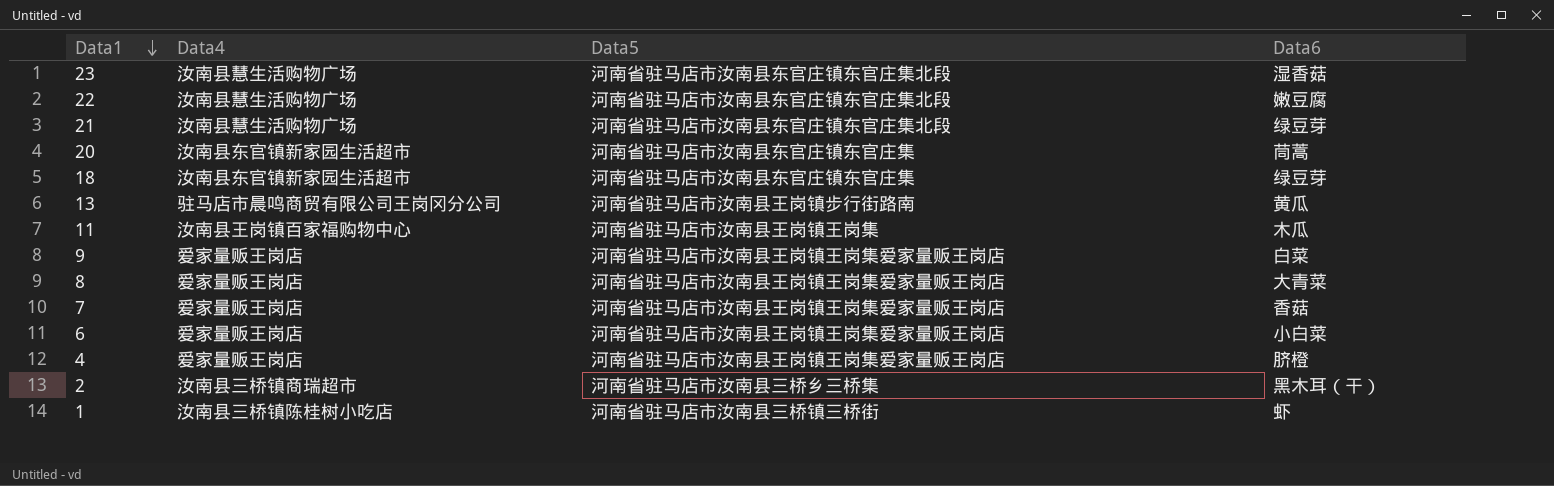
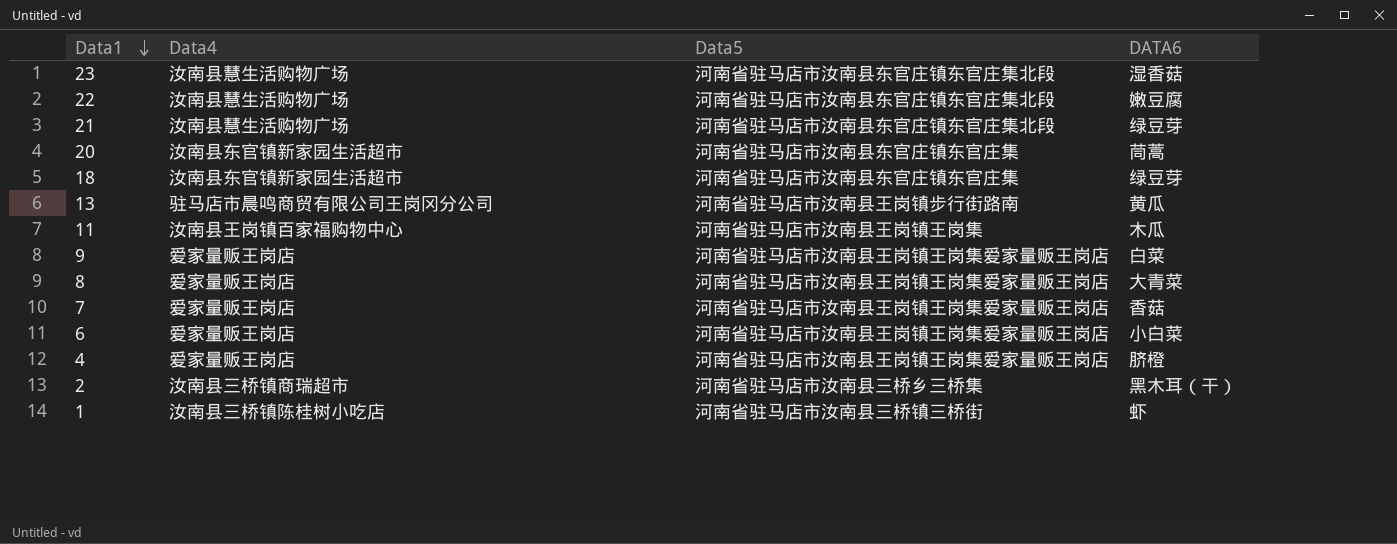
column name: Data6 -> DATA6

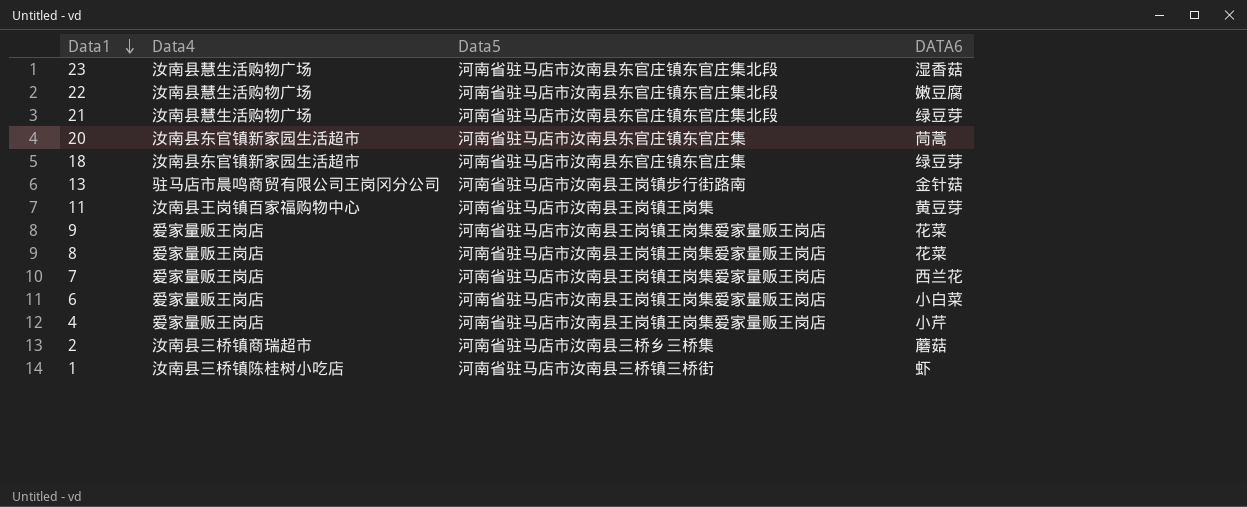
13 | DATA6: 黄瓜 -> 金针菇
11 | DATA6: 木瓜 -> 黄豆芽
9 | DATA6: 白菜 -> 花菜
8 | DATA6: 大青菜 -> 花菜
7 | DATA6: 香菇 -> 西兰花
4 | DATA6: 脐橙 -> 小芹
2 | DATA6: 黑木耳（干） -> 蘑菇

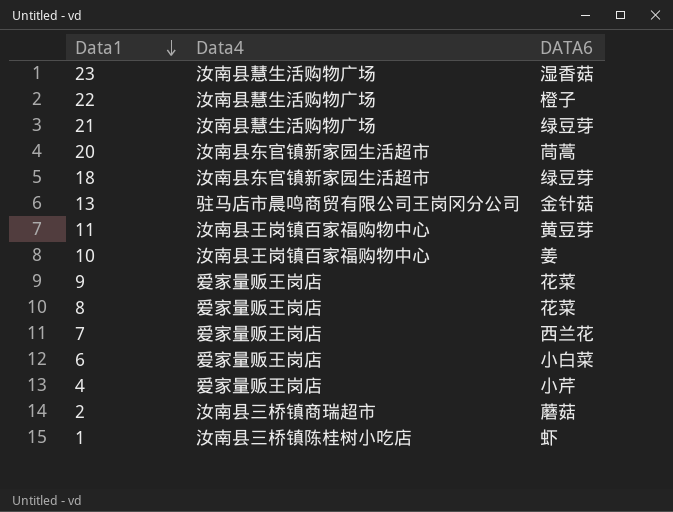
column Data5 | position: 3 -> none
22 | DATA6: 嫩豆腐 -> 橙子
row 10: none -> 汝南县王岗镇百家福购物中心 | 姜

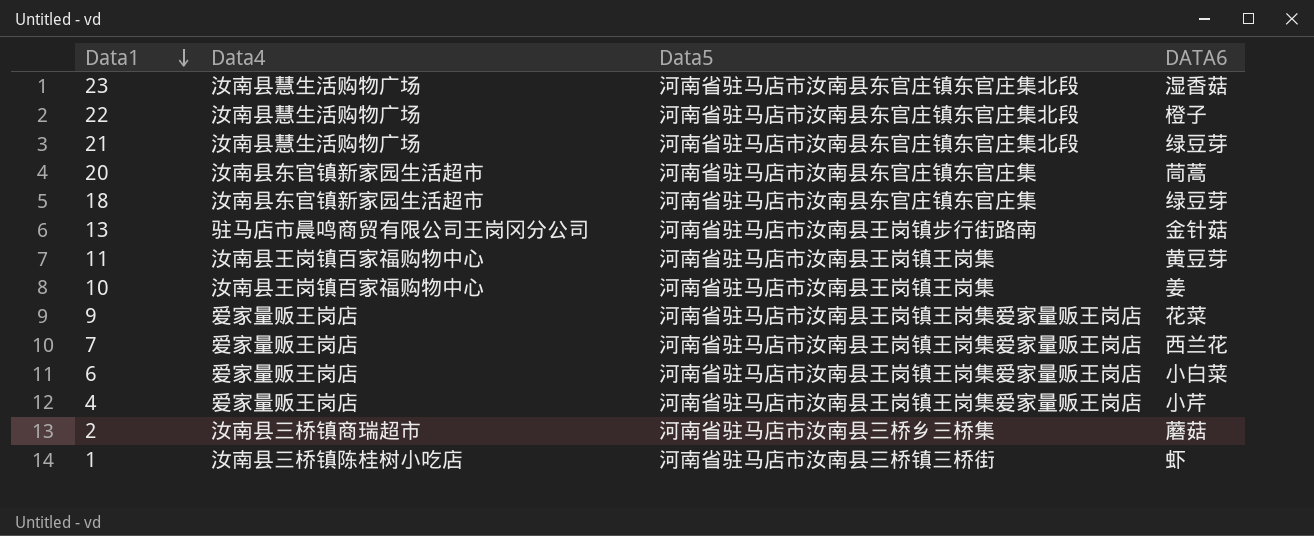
column Data5 | position: none -> 3
row 8: 爱家量贩王岗店 | 花菜 -> none

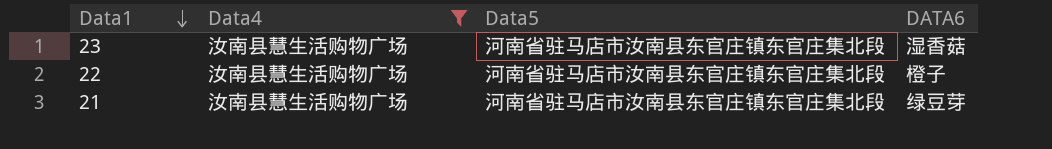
filter: none -> Data4 = 汝南县慧生活购物广场

